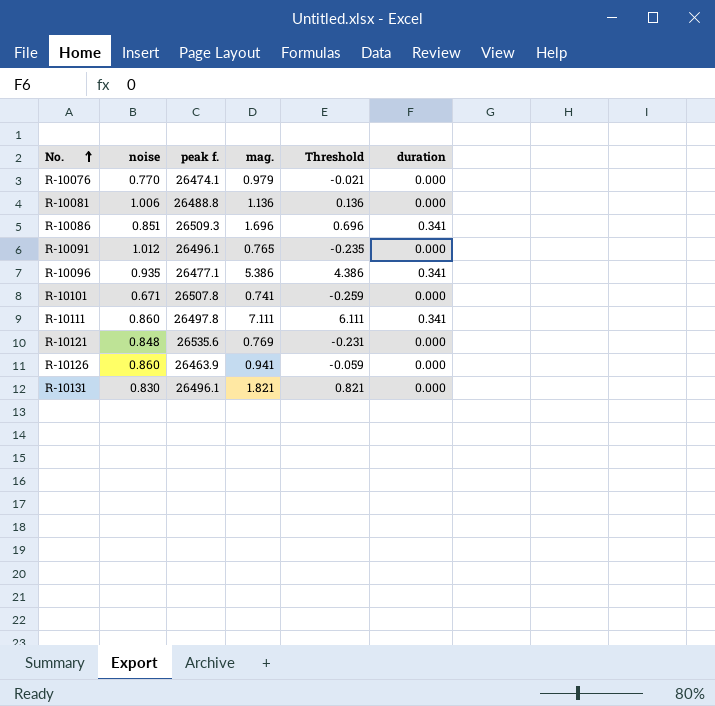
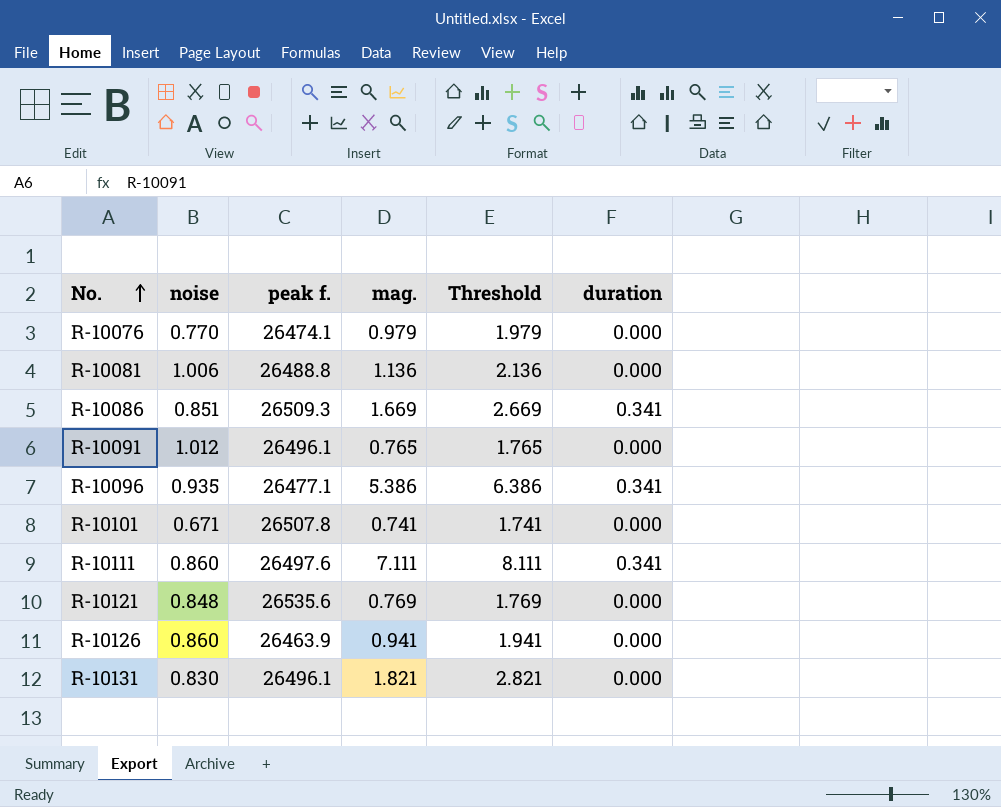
column Threshold | formula: [mag.] - 1 -> [mag.] + 1
R-10086 | mag.: 1.696 -> 1.669
R-10111 | peak f.: 26497.8 -> 26497.6

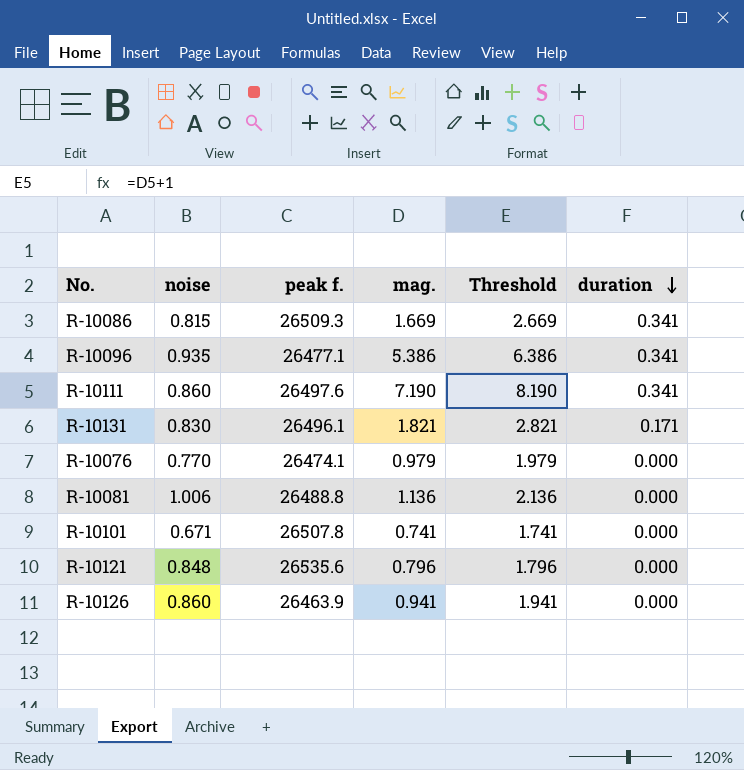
row order: No. ascending -> duration descending
row R-10091: 1.012 | 26496.1 | 0.765 | 1.765 | 0.000 -> none
R-10086 | noise: 0.851 -> 0.815
R-10111 | mag.: 7.111 -> 7.190
R-10111 | Threshold: 8.111 -> 8.190
R-10131 | duration: 0.000 -> 0.171
R-10121 | mag.: 0.769 -> 0.796
R-10121 | Threshold: 1.769 -> 1.796

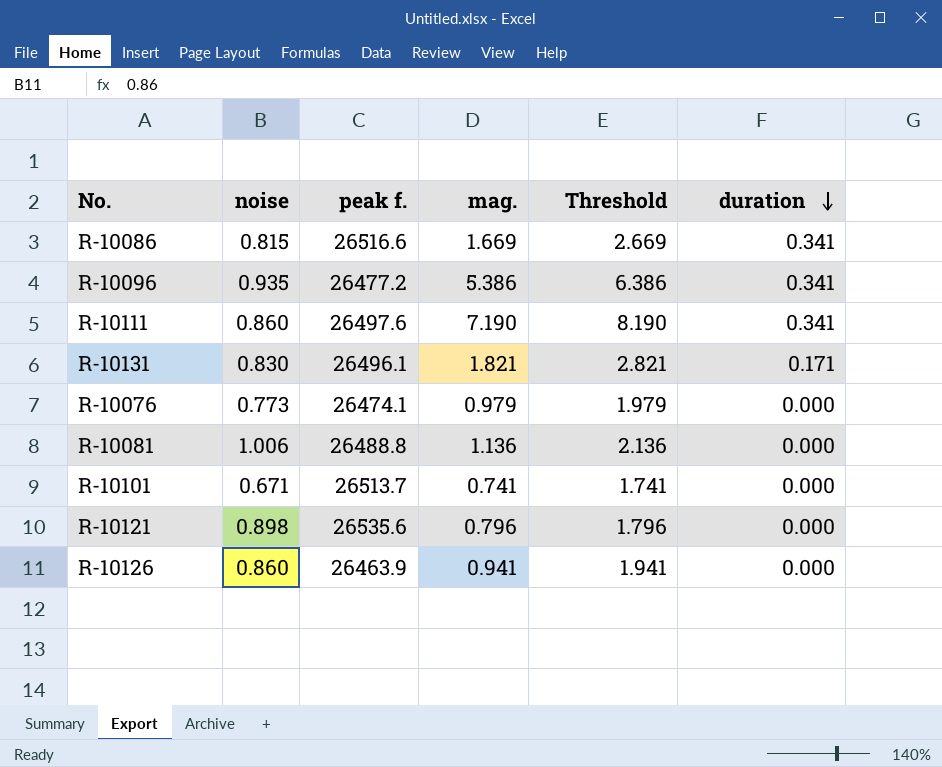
R-10086 | peak f.: 26509.3 -> 26516.6
R-10096 | peak f.: 26477.1 -> 26477.2
R-10076 | noise: 0.770 -> 0.773
R-10101 | peak f.: 26507.8 -> 26513.7
R-10121 | noise: 0.848 -> 0.898

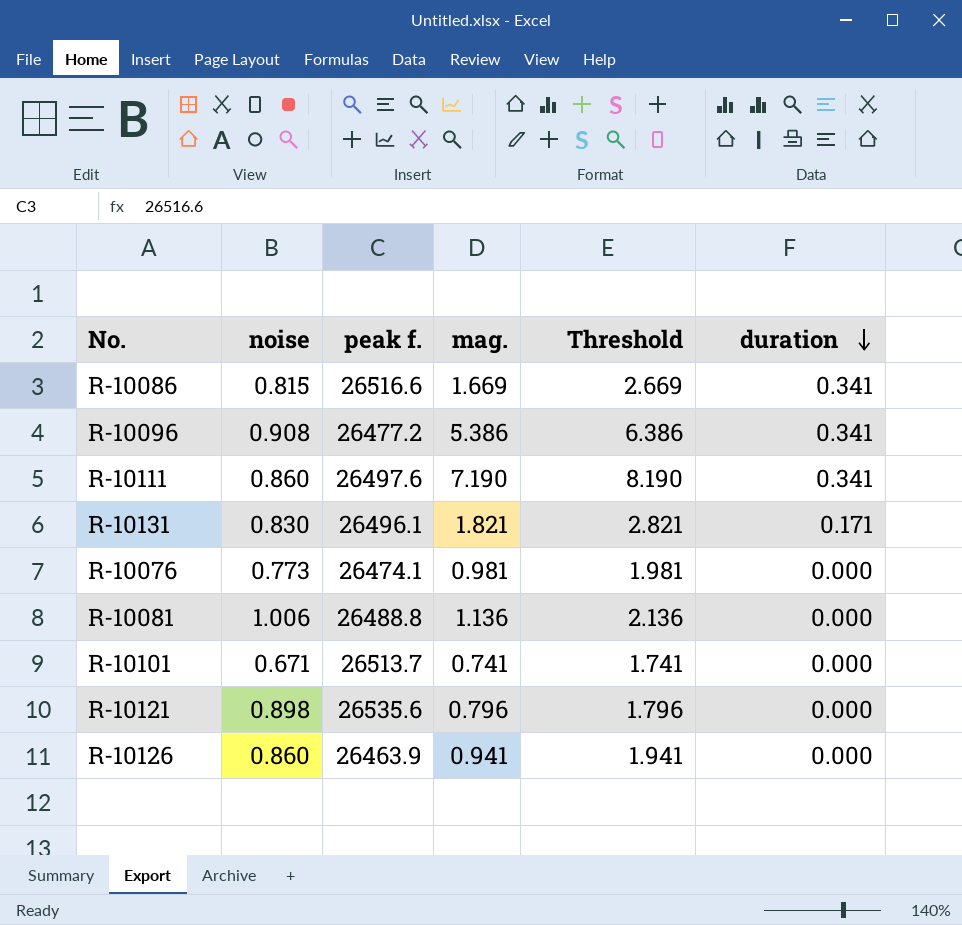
R-10096 | noise: 0.935 -> 0.908
R-10076 | mag.: 0.979 -> 0.981
R-10076 | Threshold: 1.979 -> 1.981

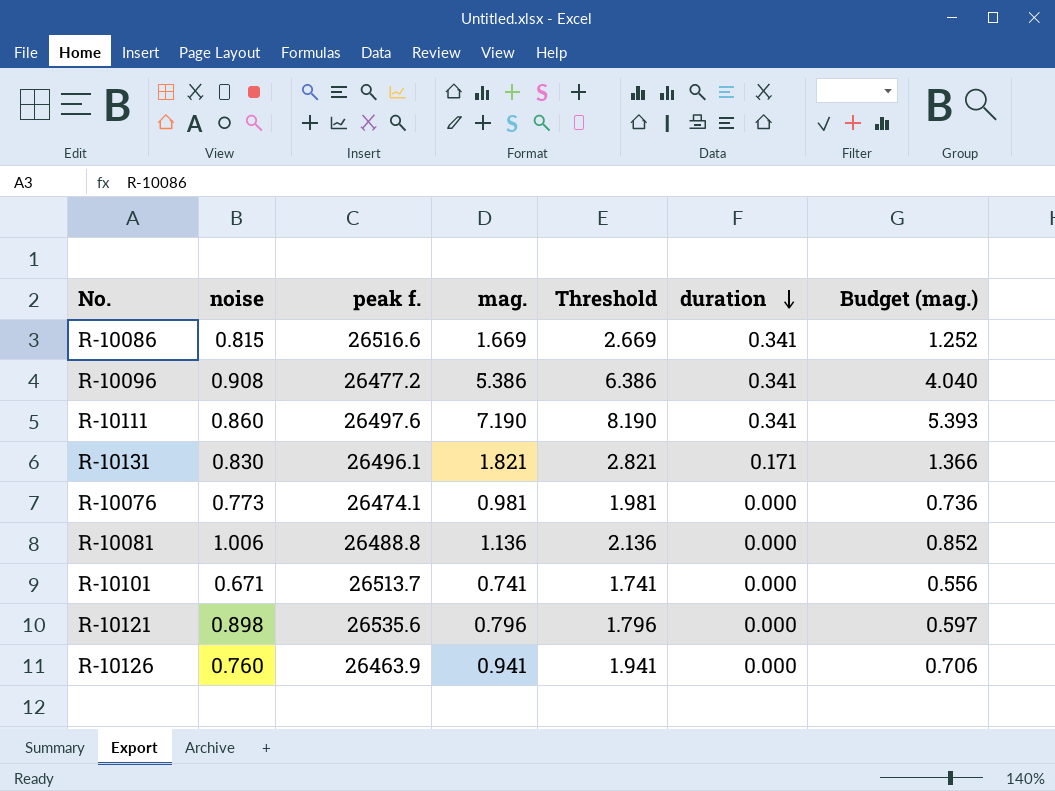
column Budget (mag.) | formula: none -> [mag.] * 0.75
R-10126 | noise: 0.860 -> 0.760

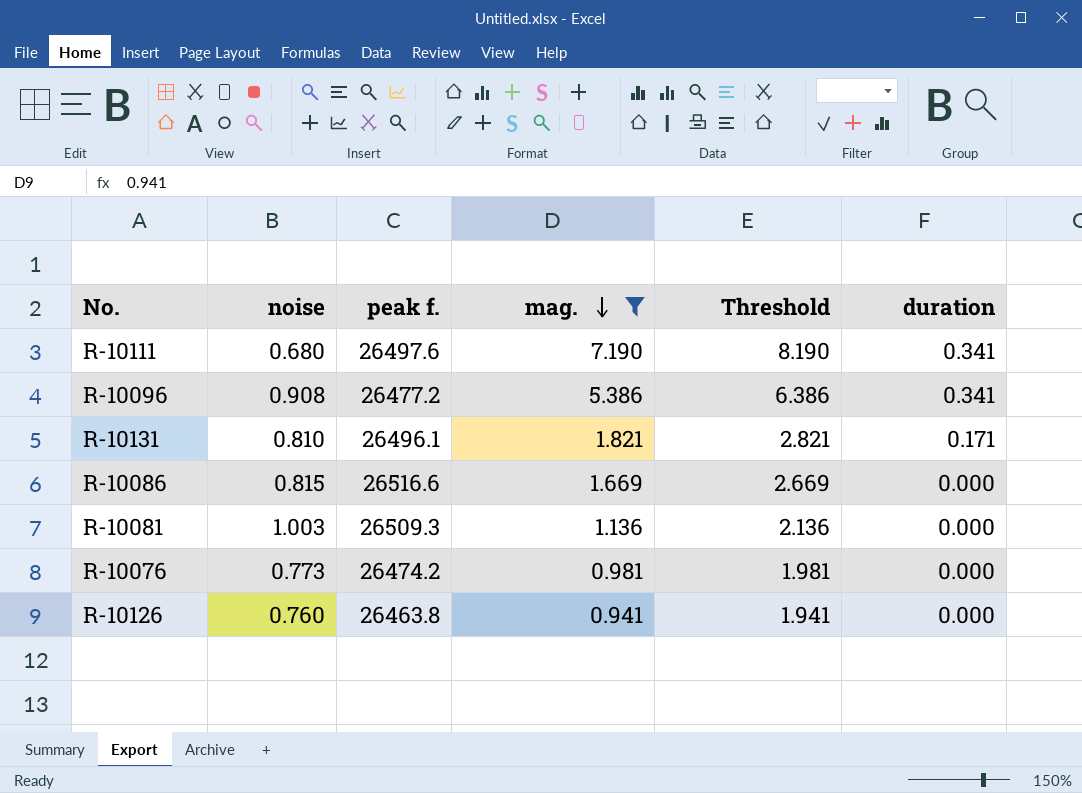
filter: none -> mag. >= 0.941
row order: duration descending -> mag. descending
column Budget (mag.) | formula: [mag.] * 0.75 -> none
R-10111 | noise: 0.860 -> 0.680
R-10131 | noise: 0.830 -> 0.810
R-10086 | duration: 0.341 -> 0.000
R-10081 | noise: 1.006 -> 1.003
R-10081 | peak f.: 26488.8 -> 26509.3
R-10076 | peak f.: 26474.1 -> 26474.2
R-10126 | peak f.: 26463.9 -> 26463.8

